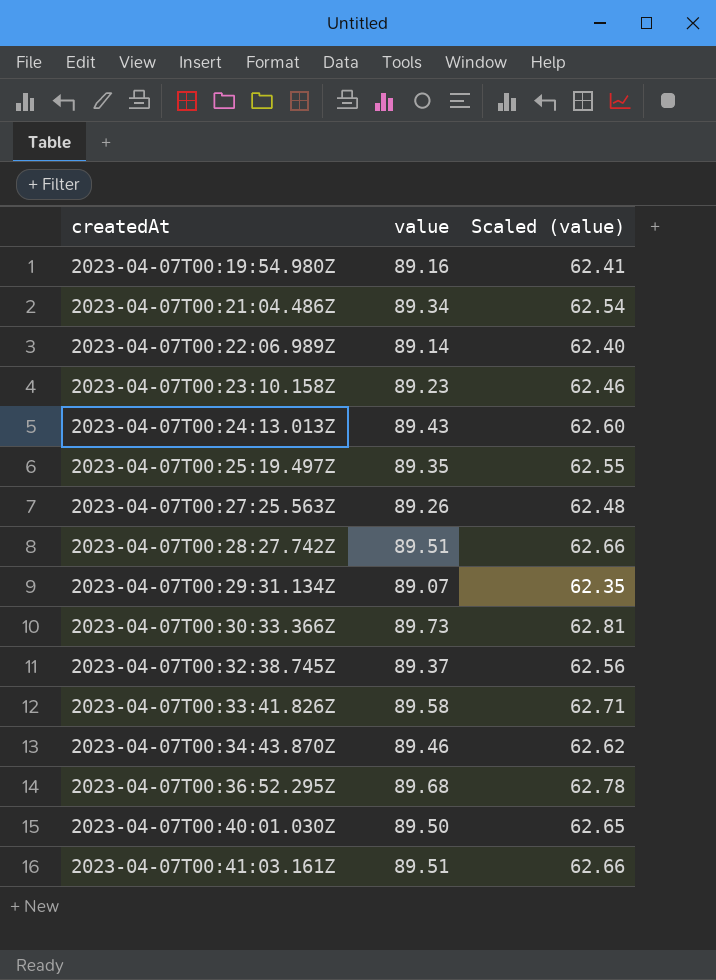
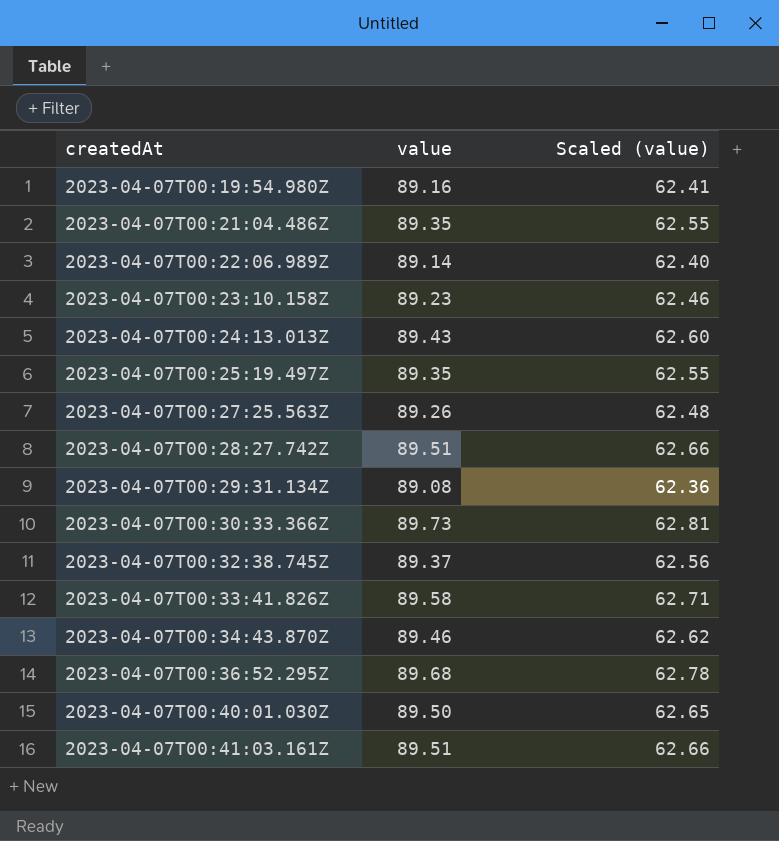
2023-04-07T00:21:04.486Z | value: 89.34 -> 89.35
2023-04-07T00:21:04.486Z | Scaled (value): 62.54 -> 62.55
2023-04-07T00:29:31.134Z | value: 89.07 -> 89.08
2023-04-07T00:29:31.134Z | Scaled (value): 62.35 -> 62.36

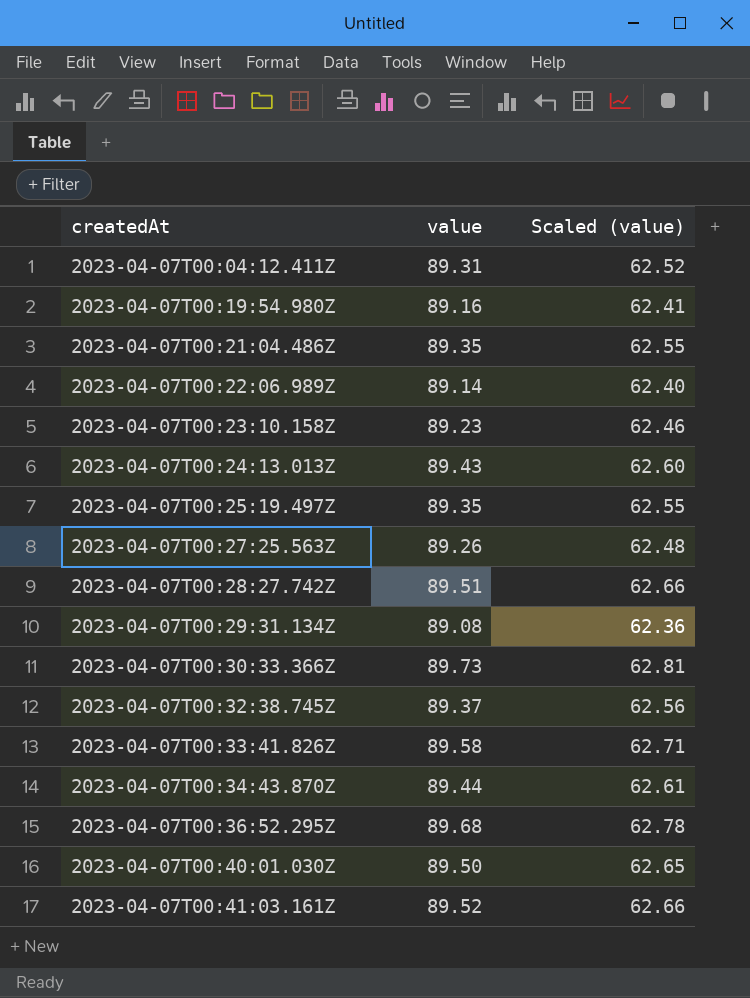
row 2023-04-07T00:04:12.411Z: none -> 89.31 | 62.52
2023-04-07T00:34:43.870Z | value: 89.46 -> 89.44
2023-04-07T00:34:43.870Z | Scaled (value): 62.62 -> 62.61
2023-04-07T00:41:03.161Z | value: 89.51 -> 89.52

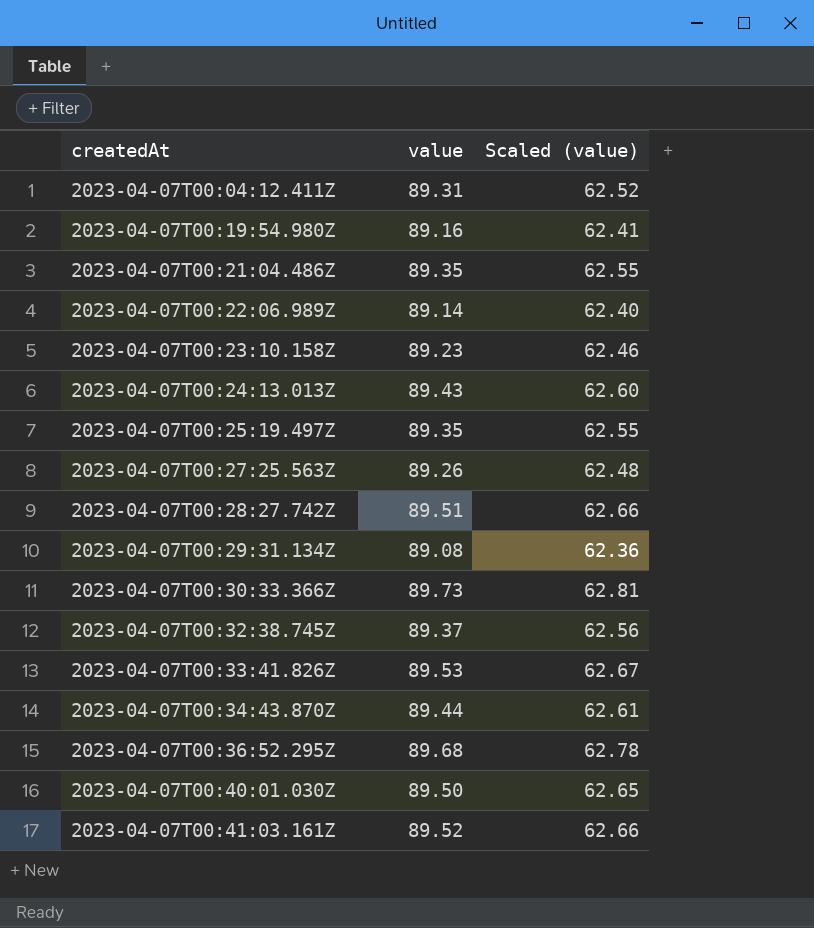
2023-04-07T00:33:41.826Z | value: 89.58 -> 89.53
2023-04-07T00:33:41.826Z | Scaled (value): 62.71 -> 62.67

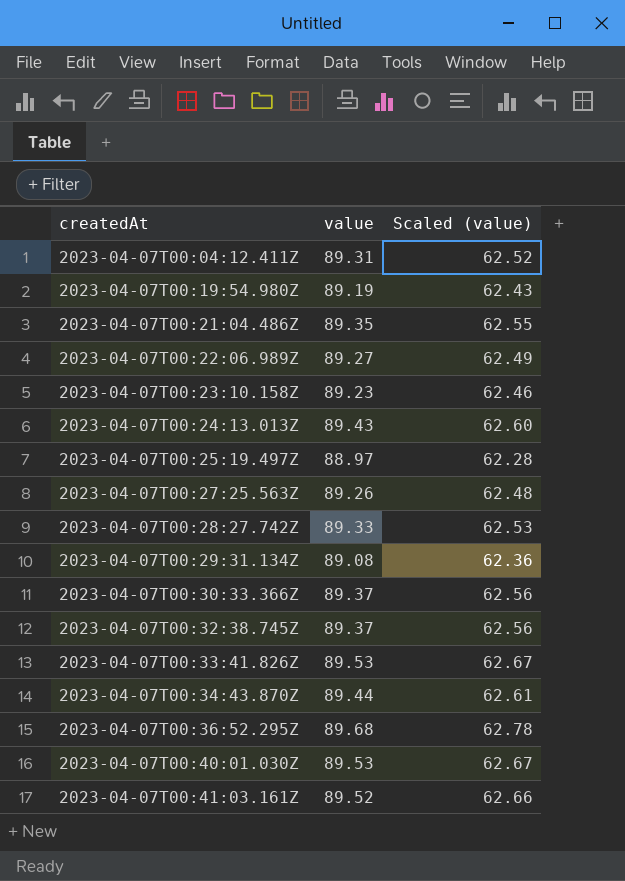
2023-04-07T00:19:54.980Z | value: 89.16 -> 89.19
2023-04-07T00:19:54.980Z | Scaled (value): 62.41 -> 62.43
2023-04-07T00:22:06.989Z | value: 89.14 -> 89.27
2023-04-07T00:22:06.989Z | Scaled (value): 62.40 -> 62.49
2023-04-07T00:25:19.497Z | value: 89.35 -> 88.97
2023-04-07T00:25:19.497Z | Scaled (value): 62.55 -> 62.28
2023-04-07T00:28:27.742Z | value: 89.51 -> 89.33
2023-04-07T00:28:27.742Z | Scaled (value): 62.66 -> 62.53
2023-04-07T00:30:33.366Z | value: 89.73 -> 89.37
2023-04-07T00:30:33.366Z | Scaled (value): 62.81 -> 62.56
2023-04-07T00:40:01.030Z | value: 89.50 -> 89.53
2023-04-07T00:40:01.030Z | Scaled (value): 62.65 -> 62.67

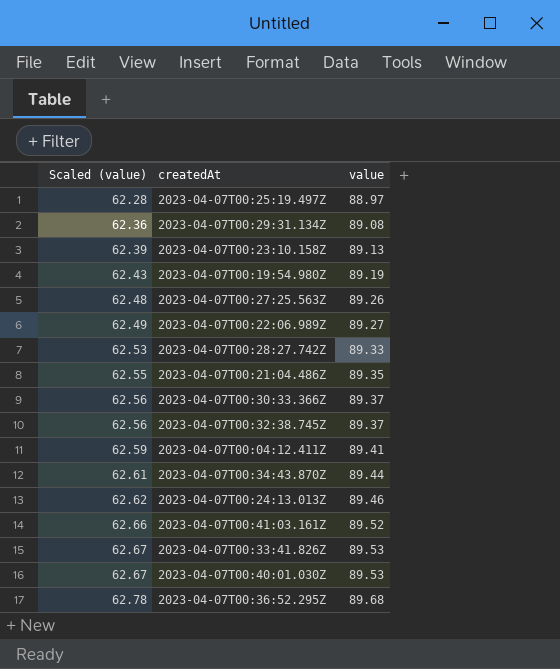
row order: createdAt ascending -> Scaled (value) ascending
column Scaled (value) | position: 3 -> 1
2023-04-07T00:23:10.158Z | Scaled (value): 62.46 -> 62.39
2023-04-07T00:23:10.158Z | value: 89.23 -> 89.13
2023-04-07T00:04:12.411Z | Scaled (value): 62.52 -> 62.59
2023-04-07T00:04:12.411Z | value: 89.31 -> 89.41
2023-04-07T00:24:13.013Z | Scaled (value): 62.60 -> 62.62
2023-04-07T00:24:13.013Z | value: 89.43 -> 89.46

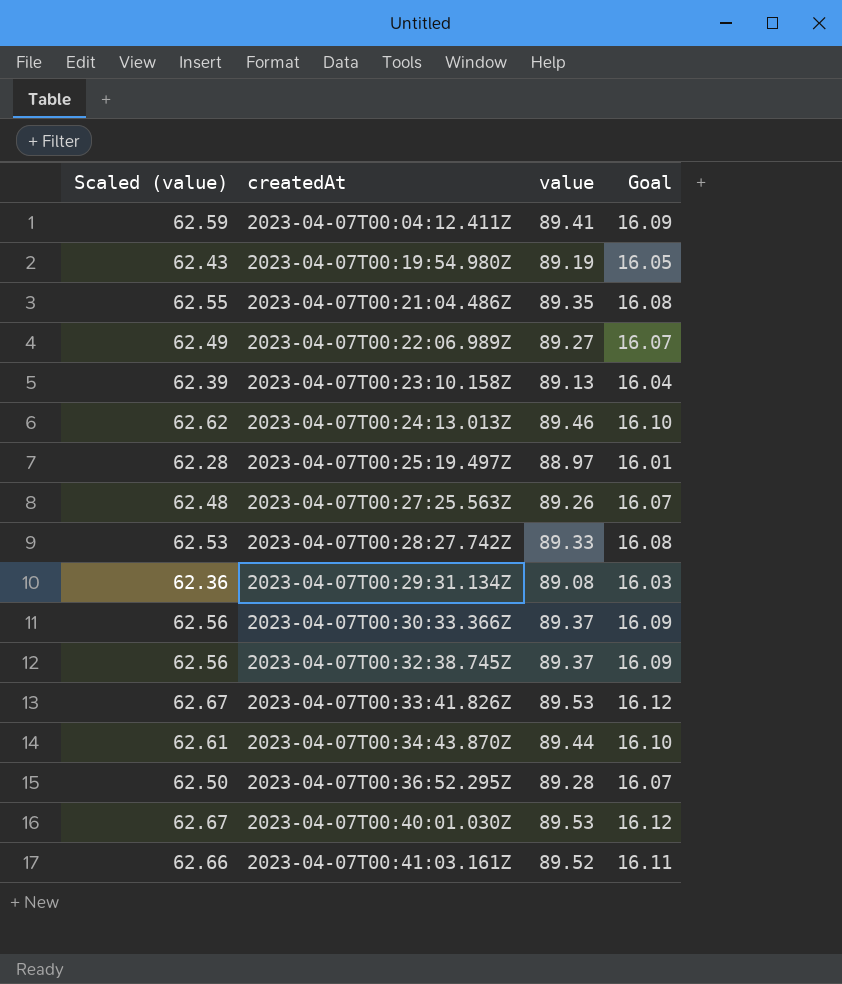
row order: Scaled (value) ascending -> createdAt ascending
column Goal | formula: none -> [value] * 0.18
2023-04-07T00:36:52.295Z | Scaled (value): 62.78 -> 62.50
2023-04-07T00:36:52.295Z | value: 89.68 -> 89.28

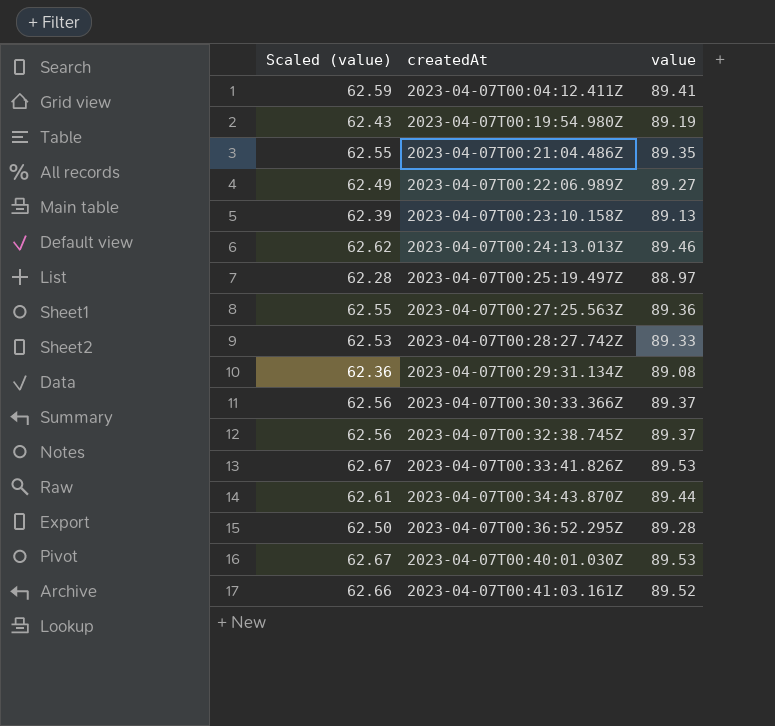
column Goal | formula: [value] * 0.18 -> none
2023-04-07T00:27:25.563Z | Scaled (value): 62.48 -> 62.55
2023-04-07T00:27:25.563Z | value: 89.26 -> 89.36

